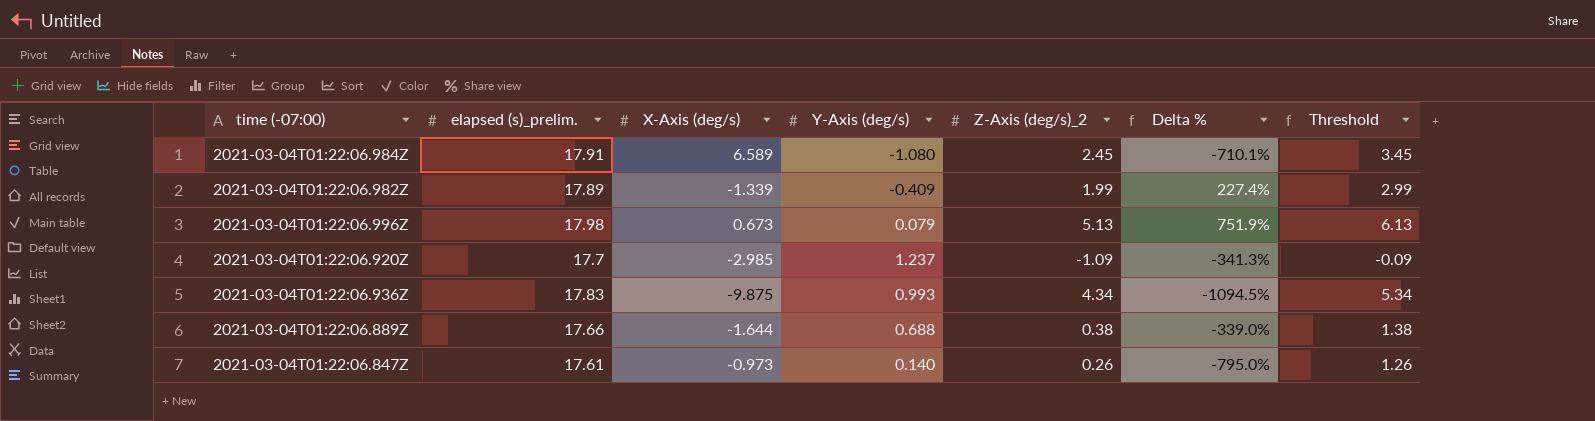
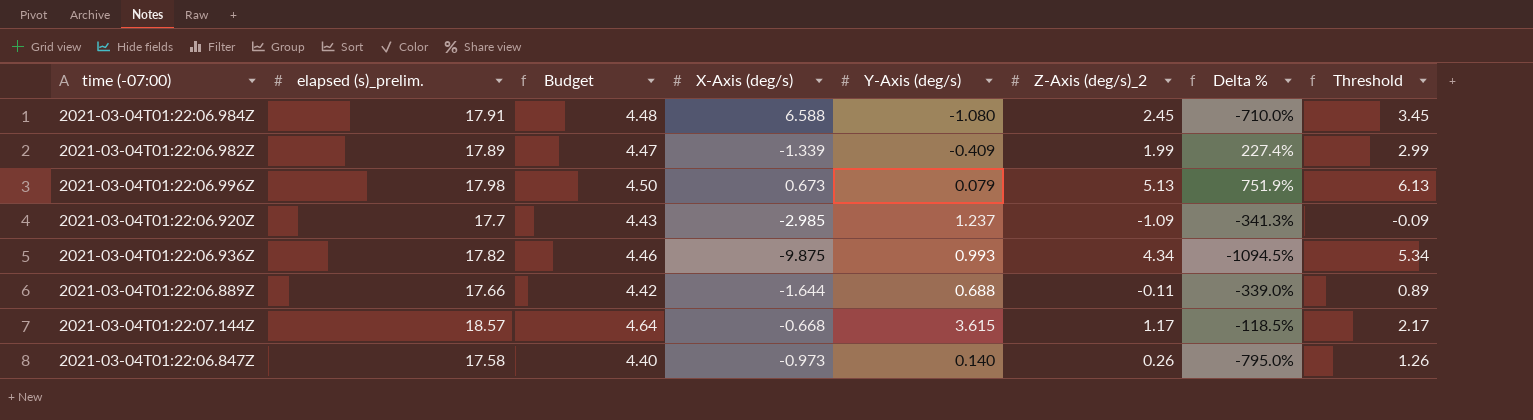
column Budget | formula: none -> [elapsed (s)_prelim.] * 0.25
2021-03-04T01:22:06.984Z | X-Axis (deg/s): 6.589 -> 6.588
2021-03-04T01:22:06.984Z | Delta %: -710.1% -> -710.0%
2021-03-04T01:22:06.936Z | elapsed (s)_prelim.: 17.83 -> 17.82
2021-03-04T01:22:06.889Z | Z-Axis (deg/s)_2: 0.38 -> -0.11
2021-03-04T01:22:06.889Z | Threshold: 1.38 -> 0.89
row 2021-03-04T01:22:07.144Z: none -> 18.57 | 4.64 | -0.668 | 3.615 | 1.17 | -118.5% | 2.17
2021-03-04T01:22:06.847Z | elapsed (s)_prelim.: 17.61 -> 17.58

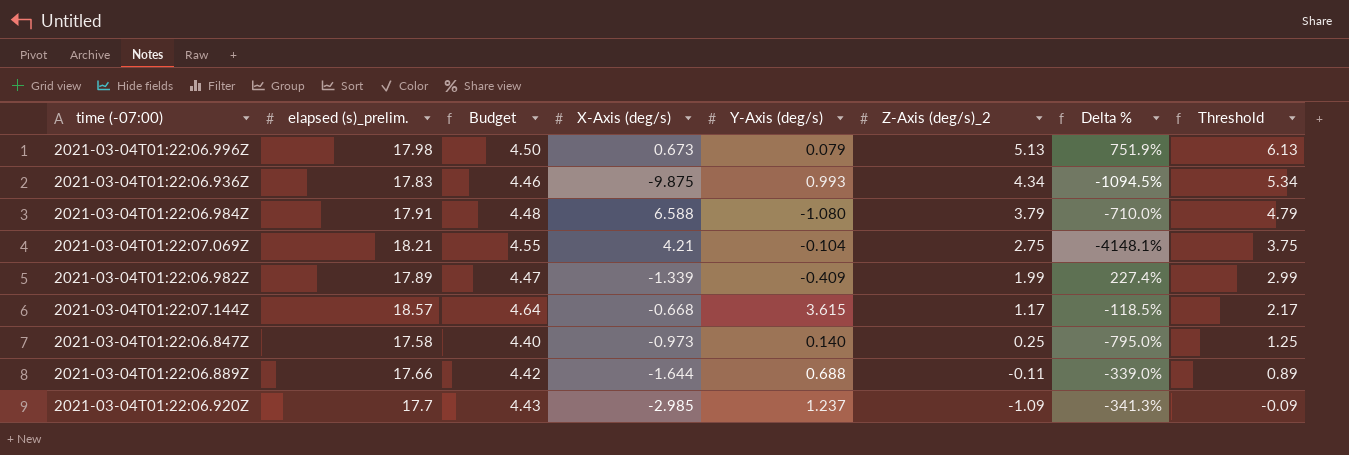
row order: none -> Z-Axis (deg/s)_2 descending
2021-03-04T01:22:06.936Z | elapsed (s)_prelim.: 17.82 -> 17.83
2021-03-04T01:22:06.984Z | Z-Axis (deg/s)_2: 2.45 -> 3.79
2021-03-04T01:22:06.984Z | Threshold: 3.45 -> 4.79
row 2021-03-04T01:22:07.069Z: none -> 18.21 | 4.55 | 4.21 | -0.104 | 2.75 | -4148.1% | 3.75
2021-03-04T01:22:06.847Z | Z-Axis (deg/s)_2: 0.26 -> 0.25
2021-03-04T01:22:06.847Z | Threshold: 1.26 -> 1.25

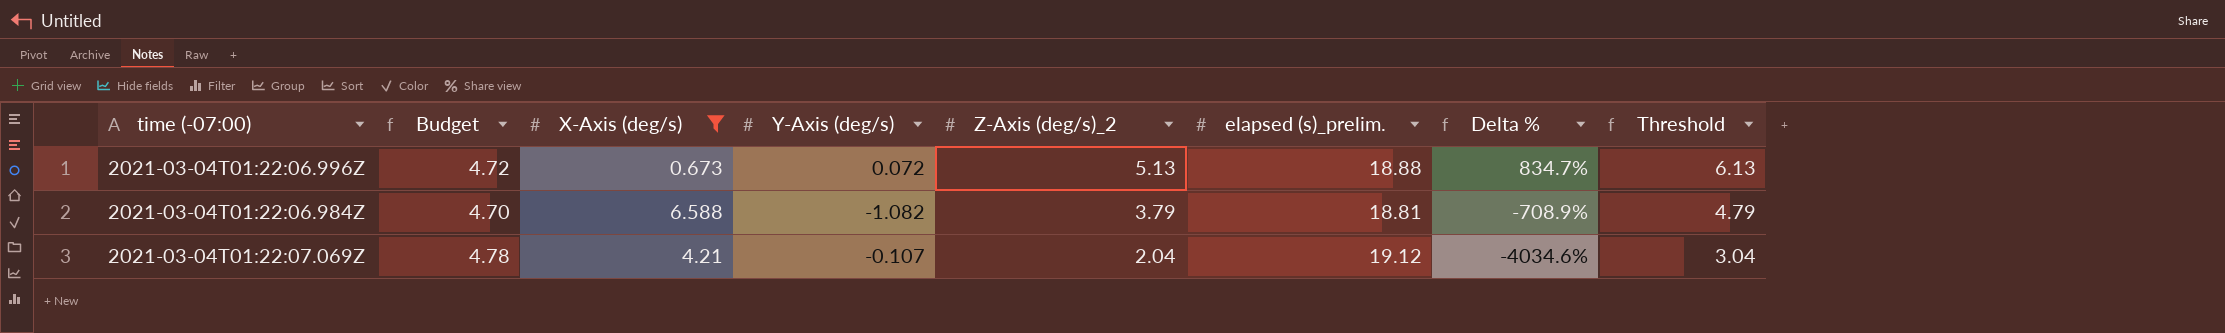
filter: none -> X-Axis (deg/s) >= 0.673
column elapsed (s)_prelim. | position: 2 -> 6
2021-03-04T01:22:06.996Z | Budget: 4.50 -> 4.72
2021-03-04T01:22:06.996Z | Y-Axis (deg/s): 0.079 -> 0.072
2021-03-04T01:22:06.996Z | elapsed (s)_prelim.: 17.98 -> 18.88
2021-03-04T01:22:06.996Z | Delta %: 751.9% -> 834.7%
2021-03-04T01:22:06.984Z | Budget: 4.48 -> 4.70
2021-03-04T01:22:06.984Z | Y-Axis (deg/s): -1.080 -> -1.082
2021-03-04T01:22:06.984Z | elapsed (s)_prelim.: 17.91 -> 18.81
2021-03-04T01:22:06.984Z | Delta %: -710.0% -> -708.9%
2021-03-04T01:22:07.069Z | Budget: 4.55 -> 4.78
2021-03-04T01:22:07.069Z | Y-Axis (deg/s): -0.104 -> -0.107
2021-03-04T01:22:07.069Z | Z-Axis (deg/s)_2: 2.75 -> 2.04
2021-03-04T01:22:07.069Z | elapsed (s)_prelim.: 18.21 -> 19.12
2021-03-04T01:22:07.069Z | Delta %: -4148.1% -> -4034.6%
2021-03-04T01:22:07.069Z | Threshold: 3.75 -> 3.04

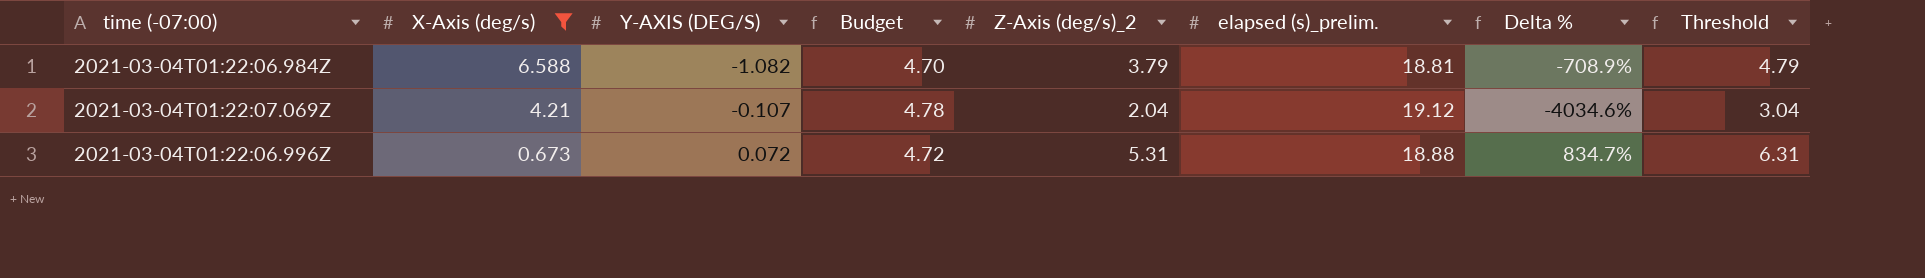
row order: Z-Axis (deg/s)_2 descending -> X-Axis (deg/s) descending
column name: Y-Axis (deg/s) -> Y-AXIS (DEG/S)
column Budget | position: 2 -> 4
2021-03-04T01:22:06.996Z | Z-Axis (deg/s)_2: 5.13 -> 5.31
2021-03-04T01:22:06.996Z | Threshold: 6.13 -> 6.31

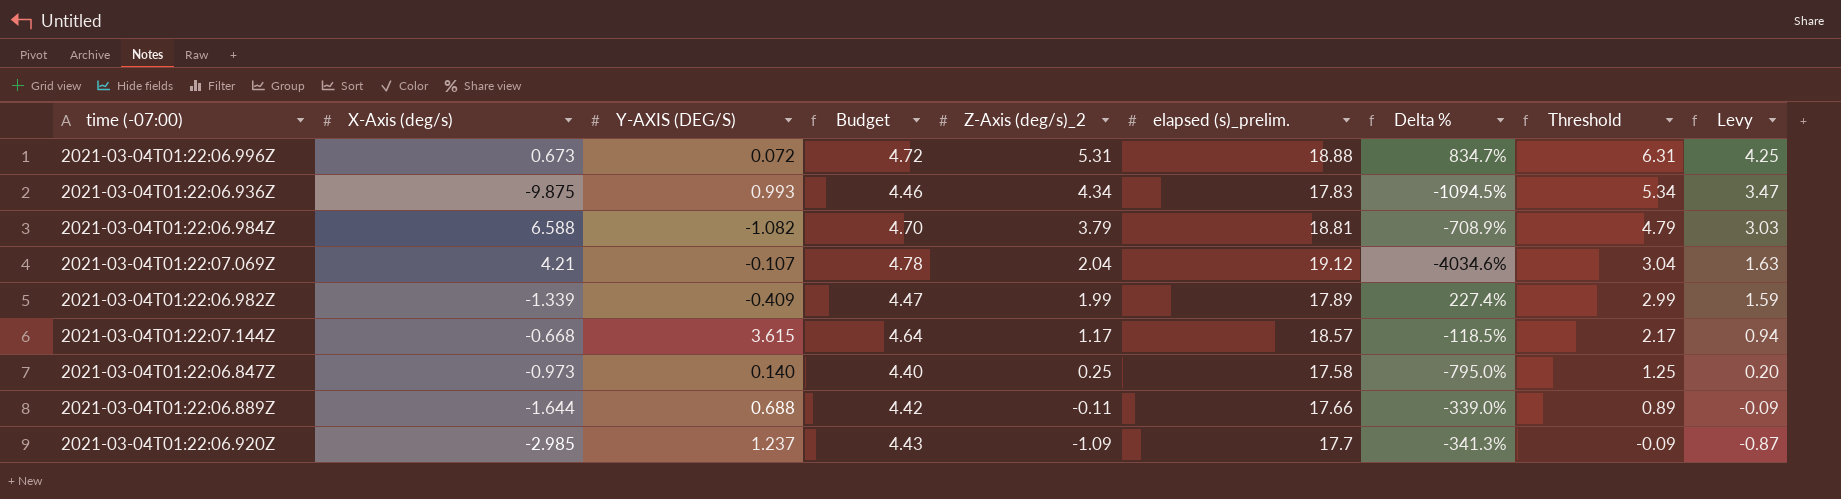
filter: X-Axis (deg/s) >= 0.673 -> none
row order: X-Axis (deg/s) descending -> Z-Axis (deg/s)_2 descending
column Levy | formula: none -> [Z-Axis (deg/s)_2] * 0.8

